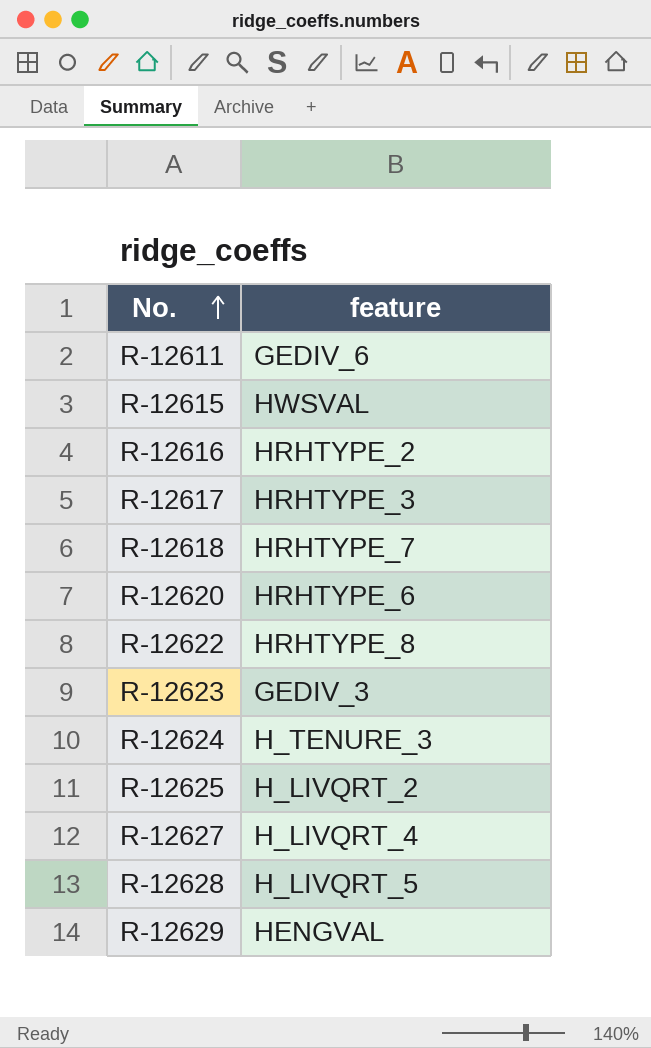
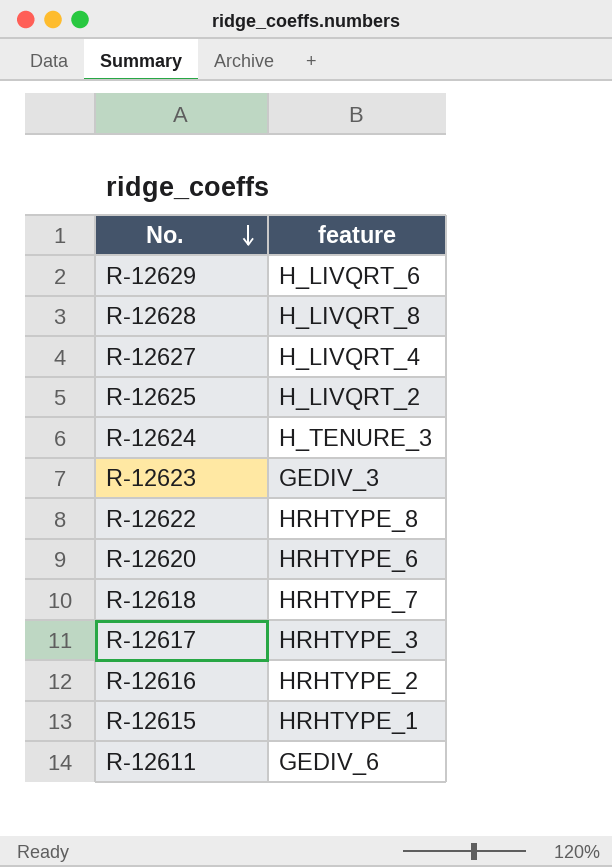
row order: No. ascending -> No. descending
R-12629 | feature: HENGVAL -> H_LIVQRT_6
R-12628 | feature: H_LIVQRT_5 -> H_LIVQRT_8
R-12615 | feature: HWSVAL -> HRHTYPE_1

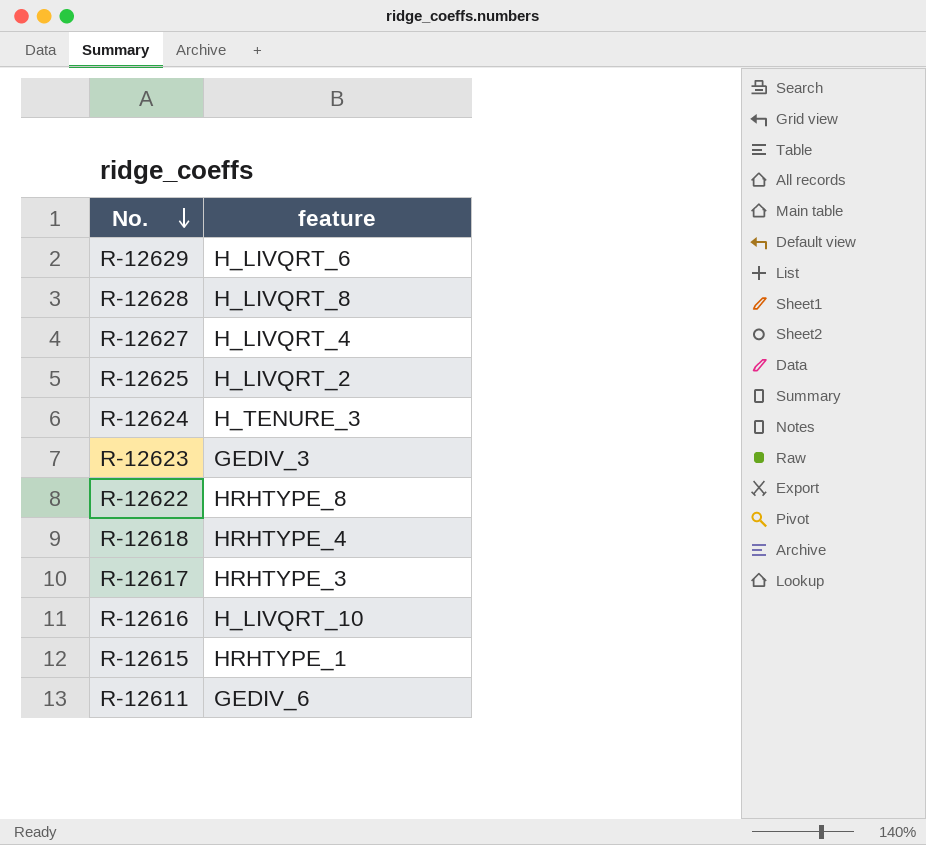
row R-12620: HRHTYPE_6 -> none
R-12618 | feature: HRHTYPE_7 -> HRHTYPE_4
R-12616 | feature: HRHTYPE_2 -> H_LIVQRT_10

